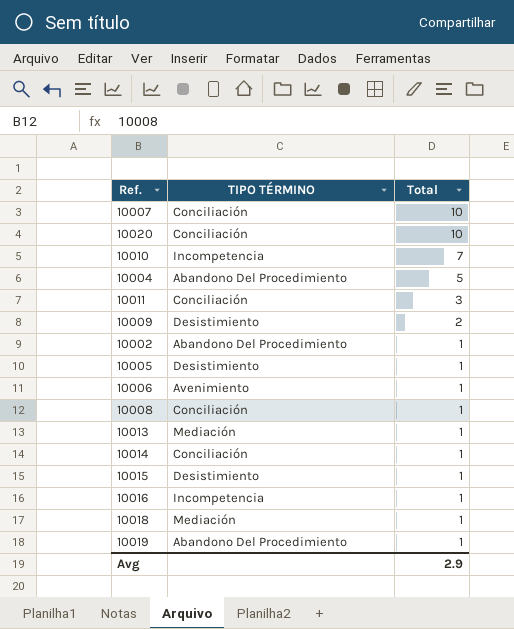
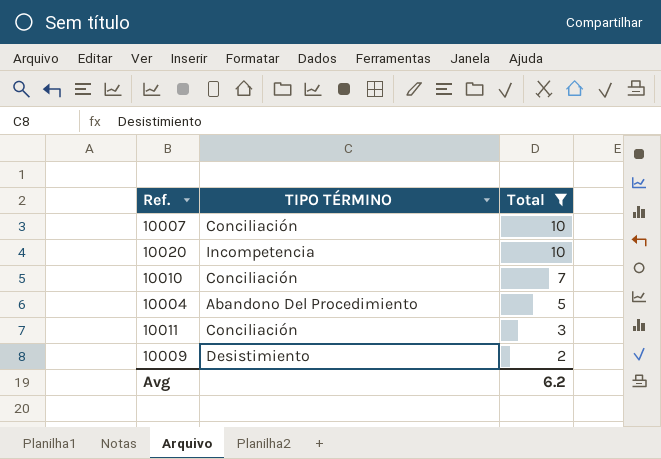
filter: none -> Total != 1
10020 | TIPO TÉRMINO: Conciliación -> Incompetencia
10010 | TIPO TÉRMINO: Incompetencia -> Conciliación
Avg | Total: 2.9 -> 6.2

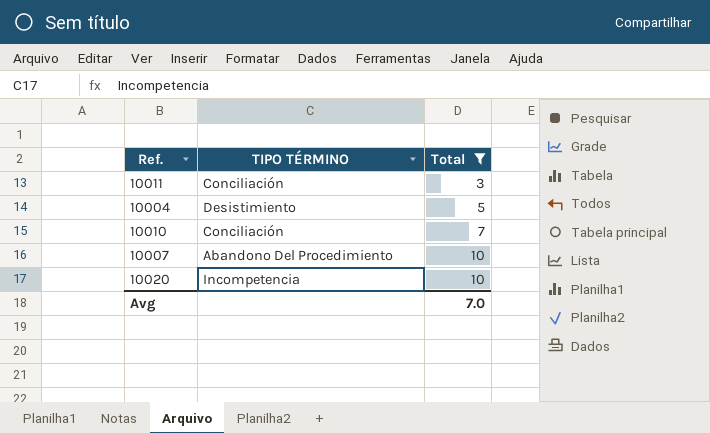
row order: Total descending -> Total ascending
row 10009: Desistimiento | 2 -> none
10004 | TIPO TÉRMINO: Abandono Del Procedimiento -> Desistimiento
10007 | TIPO TÉRMINO: Conciliación -> Abandono Del Procedimiento
Avg | Total: 6.2 -> 7.0

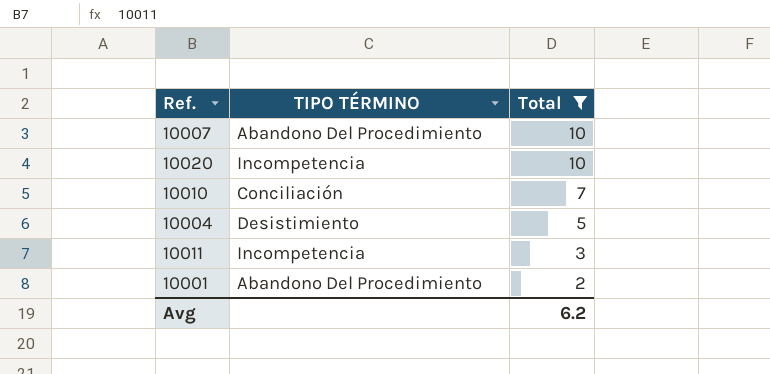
row order: Total ascending -> Total descending
10011 | TIPO TÉRMINO: Conciliación -> Incompetencia
row 10001: none -> Abandono Del Procedimiento | 2
Avg | Total: 7.0 -> 6.2

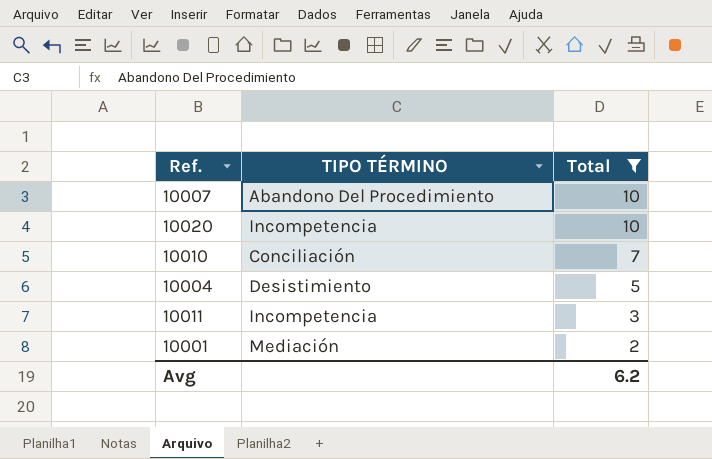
10001 | TIPO TÉRMINO: Abandono Del Procedimiento -> Mediación

